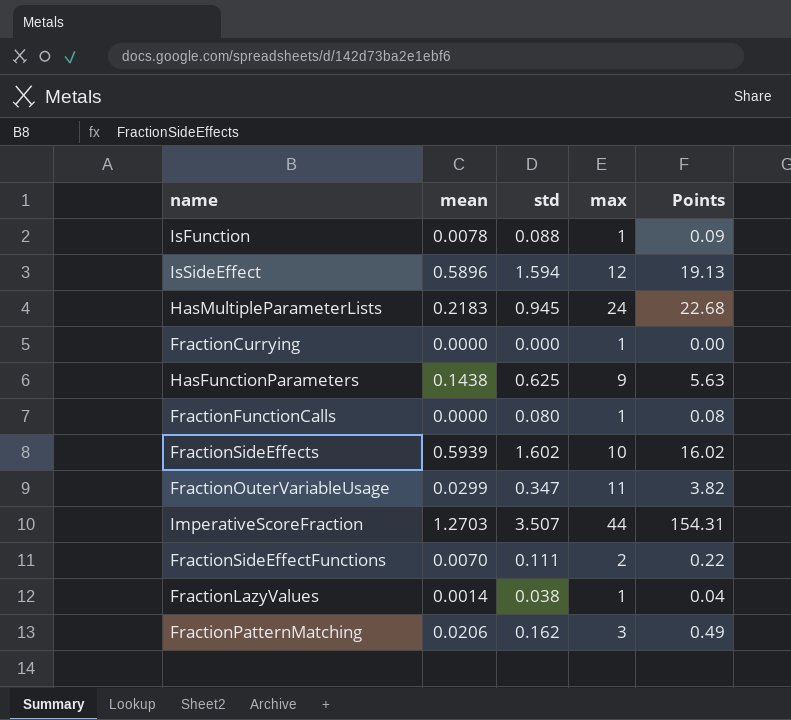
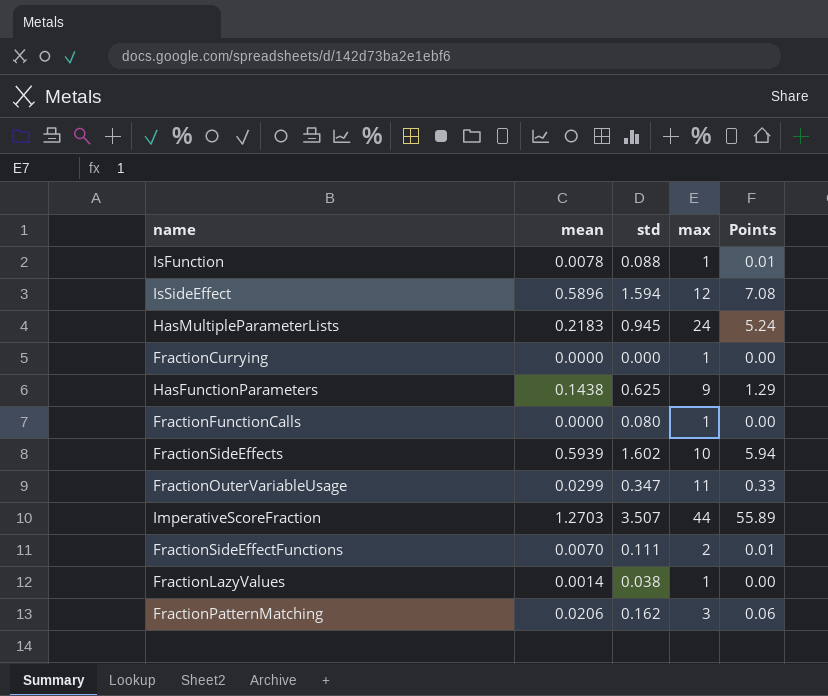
column Points | formula: [std] * [max] -> [mean] * [max]

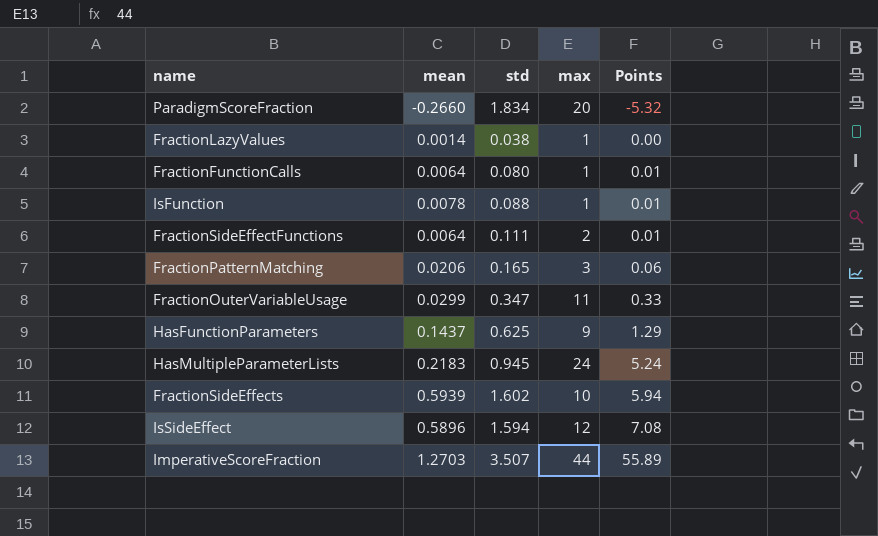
row order: none -> Points ascending
row FractionCurrying: 0.0000 | 0.000 | 1 | 0.00 -> none
row ParadigmScoreFraction: none -> -0.2660 | 1.834 | 20 | -5.32
FractionFunctionCalls | mean: 0.0000 -> 0.0064
FractionFunctionCalls | Points: 0.00 -> 0.01
FractionSideEffectFunctions | mean: 0.0070 -> 0.0064
FractionPatternMatching | std: 0.162 -> 0.165
HasFunctionParameters | mean: 0.1438 -> 0.1437

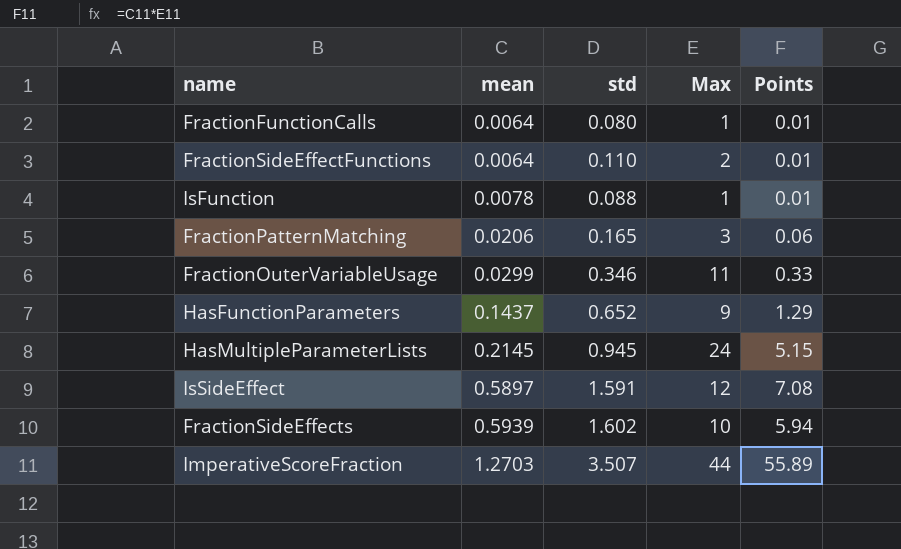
row order: Points ascending -> mean ascending
column name: max -> Max
row ParadigmScoreFraction: -0.2660 | 1.834 | 20 | -5.32 -> none
row FractionLazyValues: 0.0014 | 0.038 | 1 | 0.00 -> none
FractionSideEffectFunctions | std: 0.111 -> 0.110
FractionOuterVariableUsage | std: 0.347 -> 0.346
HasFunctionParameters | std: 0.625 -> 0.652
HasMultipleParameterLists | mean: 0.2183 -> 0.2145
HasMultipleParameterLists | Points: 5.24 -> 5.15
IsSideEffect | mean: 0.5896 -> 0.5897
IsSideEffect | std: 1.594 -> 1.591

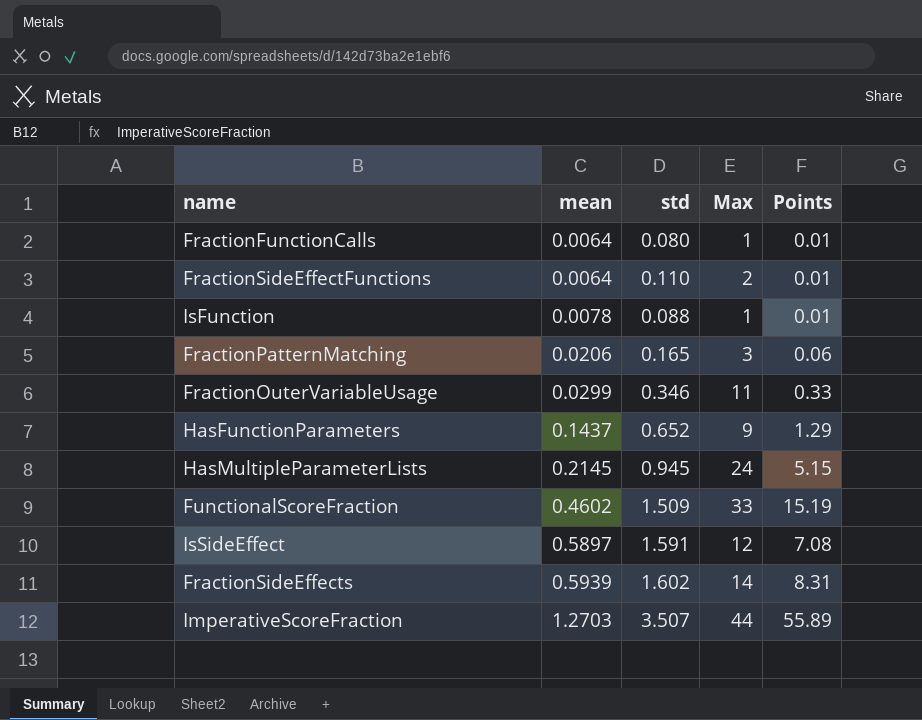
row FunctionalScoreFraction: none -> 0.4602 | 1.509 | 33 | 15.19
FractionSideEffects | Max: 10 -> 14
FractionSideEffects | Points: 5.94 -> 8.31

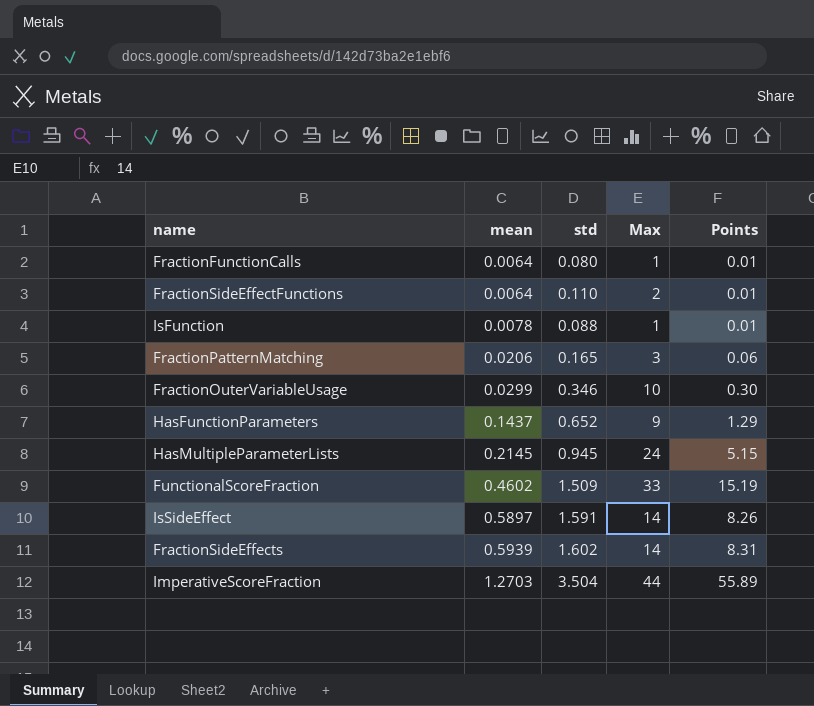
FractionOuterVariableUsage | Max: 11 -> 10
FractionOuterVariableUsage | Points: 0.33 -> 0.30
IsSideEffect | Max: 12 -> 14
IsSideEffect | Points: 7.08 -> 8.26
ImperativeScoreFraction | std: 3.507 -> 3.504

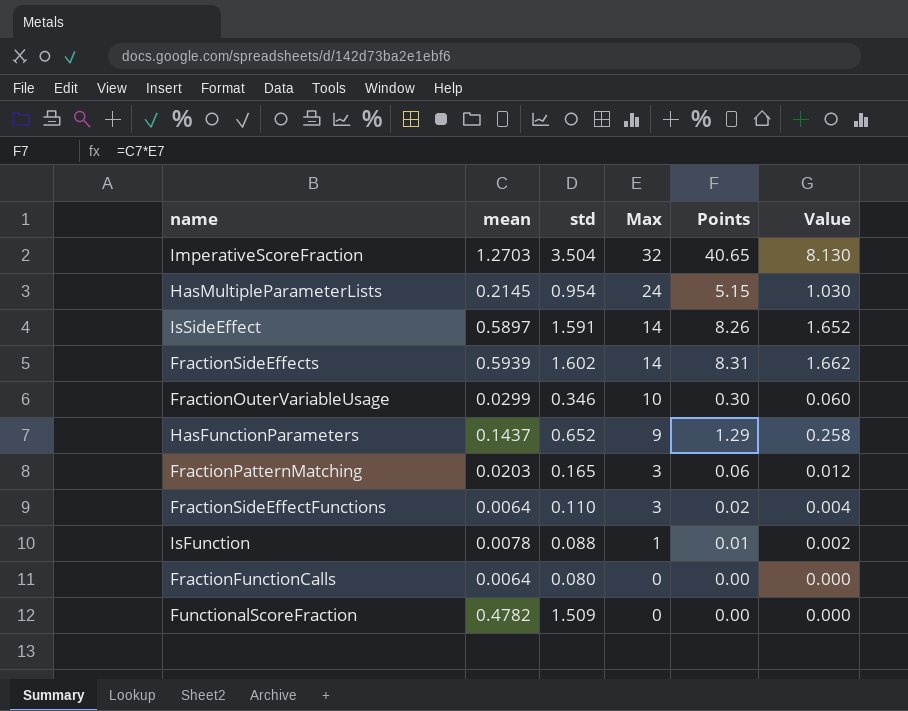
row order: mean ascending -> Max descending
column Value | formula: none -> [Points] * 0.2
ImperativeScoreFraction | Max: 44 -> 32
ImperativeScoreFraction | Points: 55.89 -> 40.65
HasMultipleParameterLists | std: 0.945 -> 0.954
FractionPatternMatching | mean: 0.0206 -> 0.0203
FractionSideEffectFunctions | Max: 2 -> 3
FractionSideEffectFunctions | Points: 0.01 -> 0.02
FractionFunctionCalls | Max: 1 -> 0
FractionFunctionCalls | Points: 0.01 -> 0.00
FunctionalScoreFraction | mean: 0.4602 -> 0.4782
FunctionalScoreFraction | Max: 33 -> 0
FunctionalScoreFraction | Points: 15.19 -> 0.00

